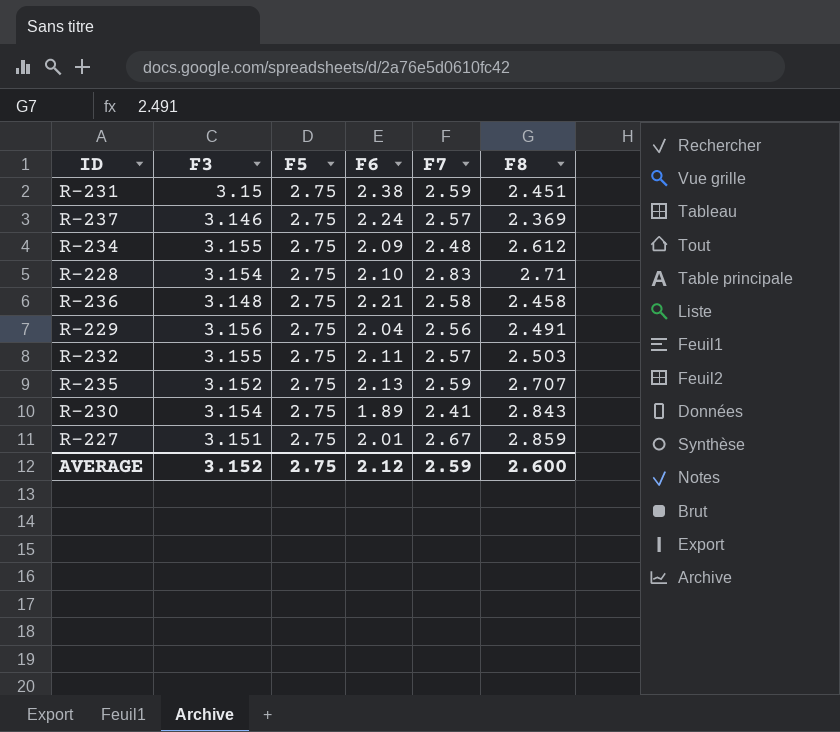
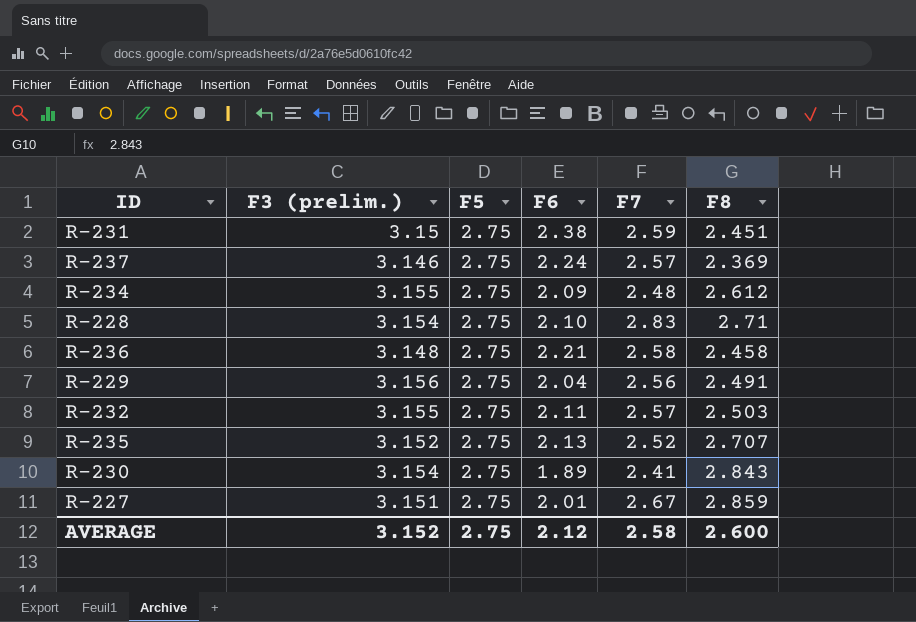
column name: F3 -> F3 (prelim.)
R-235 | F7: 2.59 -> 2.52
AVERAGE | F7: 2.59 -> 2.58

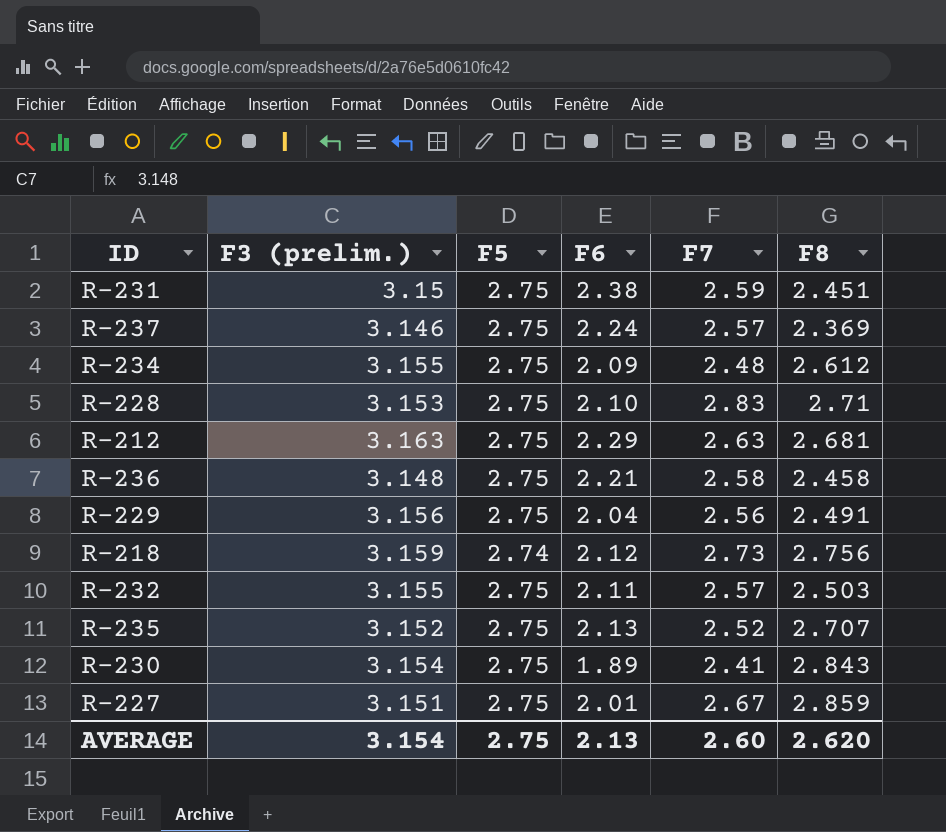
R-228 | F3 (prelim.): 3.154 -> 3.153
row R-212: none -> 3.163 | 2.75 | 2.29 | 2.63 | 2.681
row R-218: none -> 3.159 | 2.74 | 2.12 | 2.73 | 2.756
AVERAGE | F3 (prelim.): 3.152 -> 3.154
AVERAGE | F6: 2.12 -> 2.13
AVERAGE | F7: 2.58 -> 2.60
AVERAGE | F8: 2.600 -> 2.620

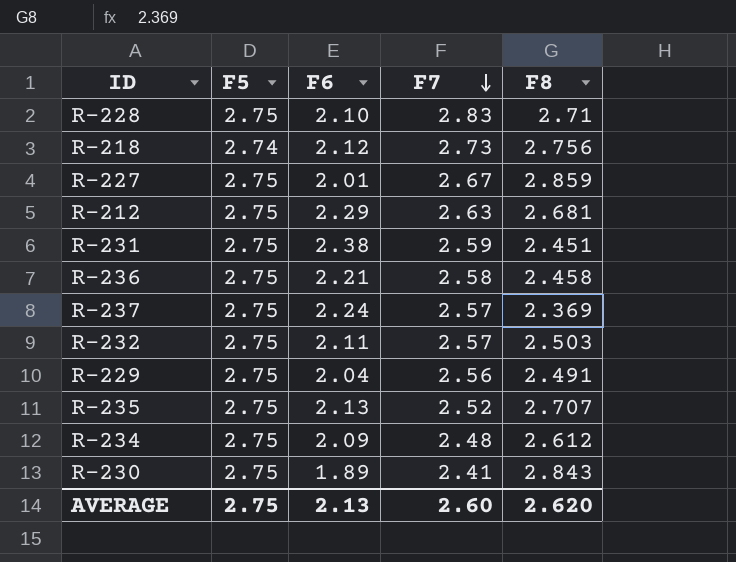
row order: none -> F7 descending
column F3 (prelim.) | position: 2 -> none

